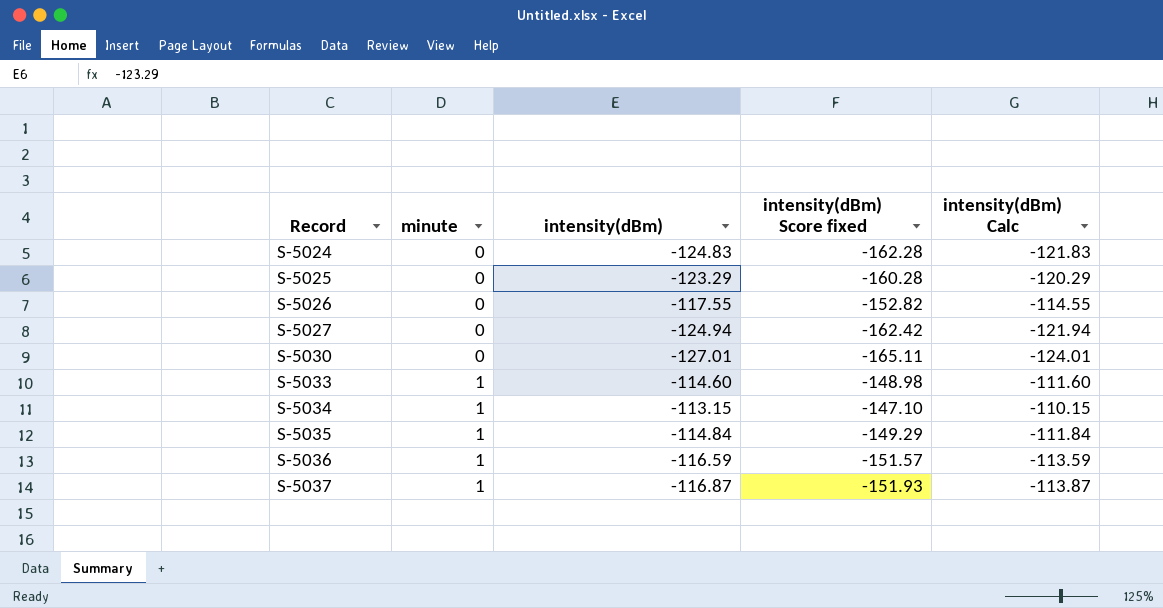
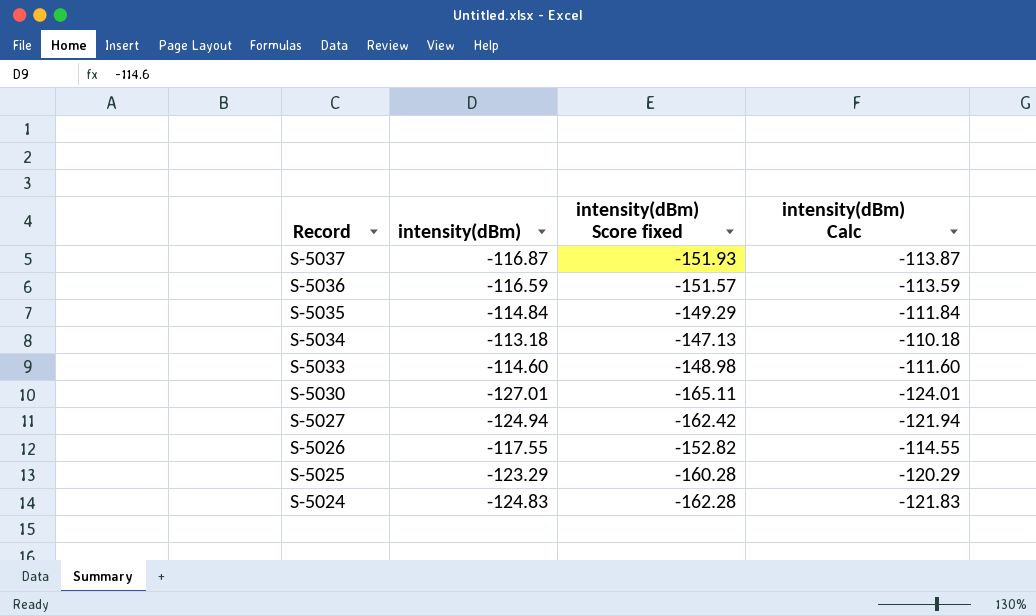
row order: Record ascending -> Record descending
column minute | position: 2 -> none
S-5034 | intensity(dBm): -113.15 -> -113.18
S-5034 | intensity(dBm) Score fixed: -147.10 -> -147.13
S-5034 | intensity(dBm) Calc: -110.15 -> -110.18

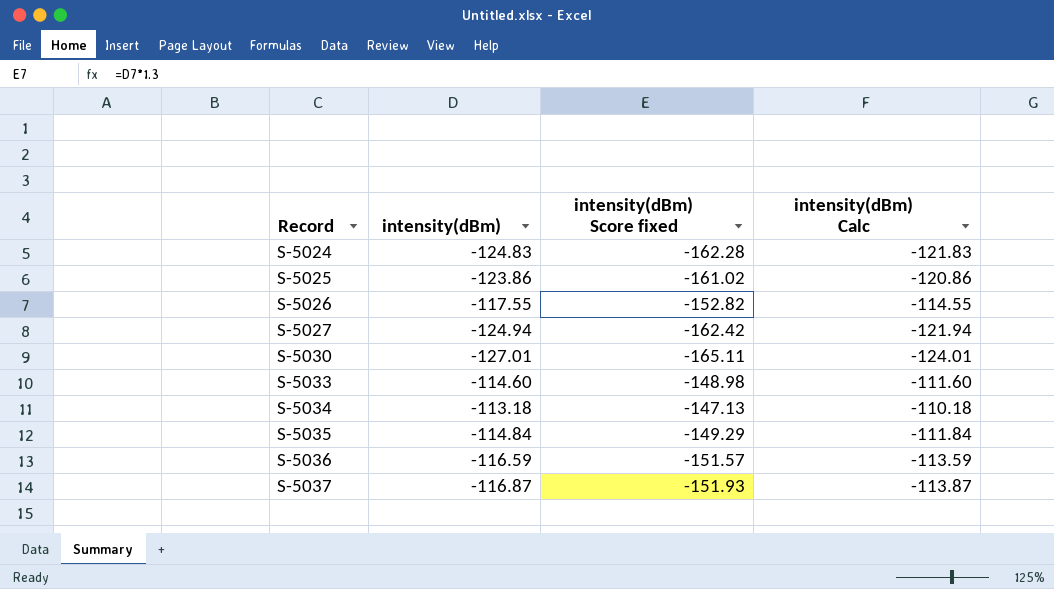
row order: Record descending -> Record ascending
S-5025 | intensity(dBm): -123.29 -> -123.86
S-5025 | intensity(dBm) Score fixed: -160.28 -> -161.02
S-5025 | intensity(dBm) Calc: -120.29 -> -120.86

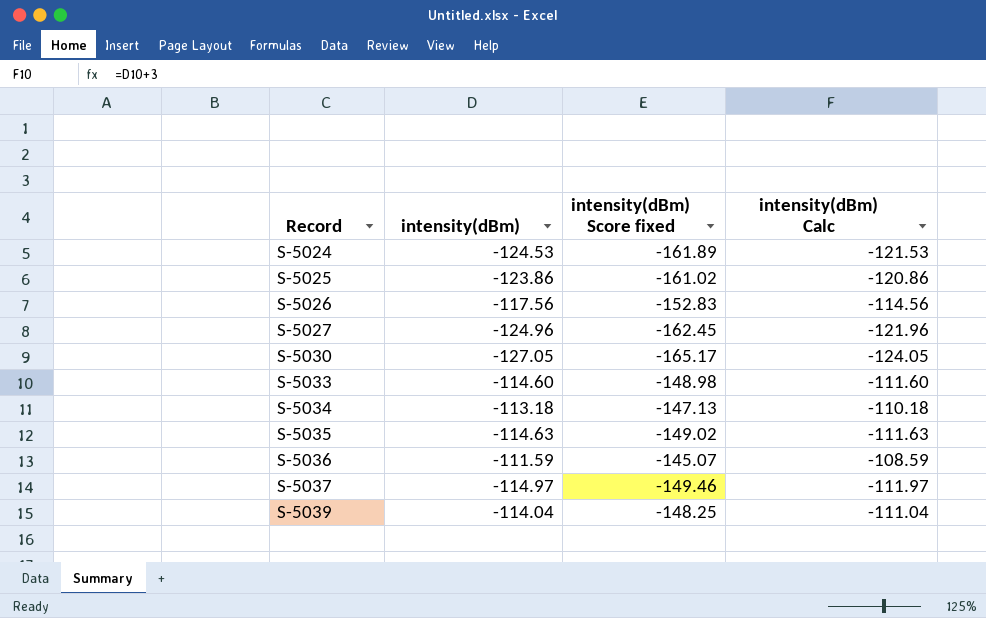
S-5024 | intensity(dBm): -124.83 -> -124.53
S-5024 | intensity(dBm) Score fixed: -162.28 -> -161.89
S-5024 | intensity(dBm) Calc: -121.83 -> -121.53
S-5026 | intensity(dBm): -117.55 -> -117.56
S-5026 | intensity(dBm) Score fixed: -152.82 -> -152.83
S-5026 | intensity(dBm) Calc: -114.55 -> -114.56
S-5027 | intensity(dBm): -124.94 -> -124.96
S-5027 | intensity(dBm) Score fixed: -162.42 -> -162.45
S-5027 | intensity(dBm) Calc: -121.94 -> -121.96
S-5030 | intensity(dBm): -127.01 -> -127.05
S-5030 | intensity(dBm) Score fixed: -165.11 -> -165.17
S-5030 | intensity(dBm) Calc: -124.01 -> -124.05
S-5035 | intensity(dBm): -114.84 -> -114.63
S-5035 | intensity(dBm) Score fixed: -149.29 -> -149.02
S-5035 | intensity(dBm) Calc: -111.84 -> -111.63
S-5036 | intensity(dBm): -116.59 -> -111.59
S-5036 | intensity(dBm) Score fixed: -151.57 -> -145.07
S-5036 | intensity(dBm) Calc: -113.59 -> -108.59
S-5037 | intensity(dBm): -116.87 -> -114.97
S-5037 | intensity(dBm) Score fixed: -151.93 -> -149.46
S-5037 | intensity(dBm) Calc: -113.87 -> -111.97
row S-5039: none -> -114.04 | -148.25 | -111.04

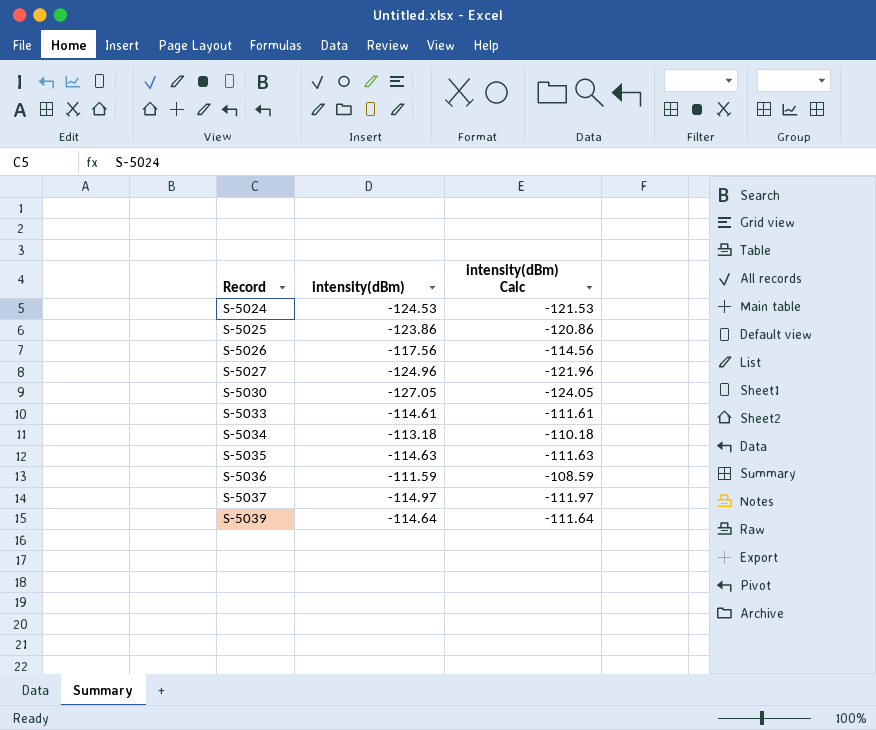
column intensity(dBm) Score fixed | formula: [intensity(dBm)] * 1.3 -> none
S-5033 | intensity(dBm): -114.60 -> -114.61
S-5033 | intensity(dBm) Calc: -111.60 -> -111.61
S-5039 | intensity(dBm): -114.04 -> -114.64
S-5039 | intensity(dBm) Calc: -111.04 -> -111.64

